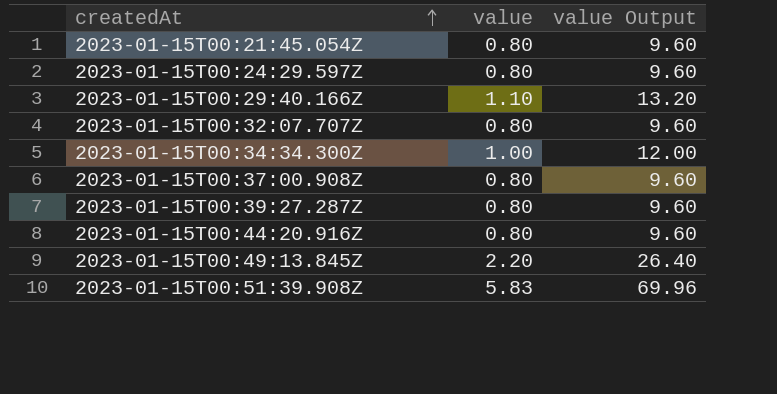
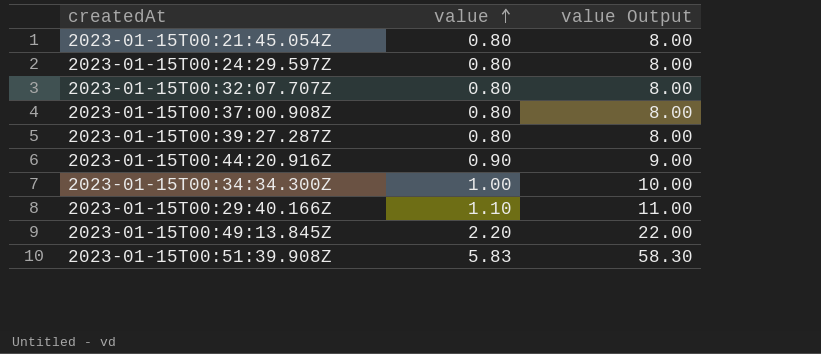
row order: createdAt ascending -> value ascending
column value Output | formula: [value] * 12 -> [value] * 10
2023-01-15T00:44:20.916Z | value: 0.80 -> 0.90

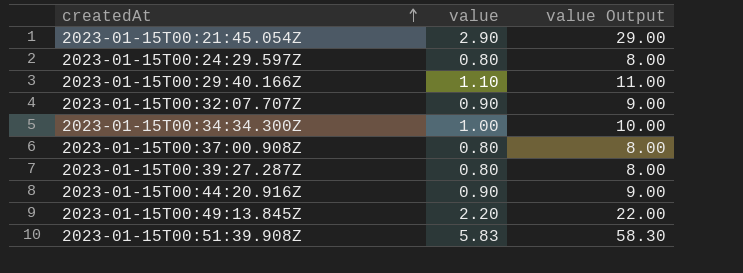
row order: value ascending -> createdAt ascending
2023-01-15T00:21:45.054Z | value: 0.80 -> 2.90
2023-01-15T00:21:45.054Z | value Output: 8.00 -> 29.00
2023-01-15T00:32:07.707Z | value: 0.80 -> 0.90
2023-01-15T00:32:07.707Z | value Output: 8.00 -> 9.00

